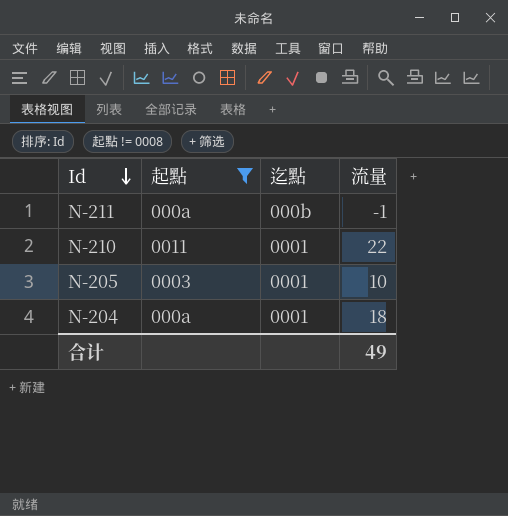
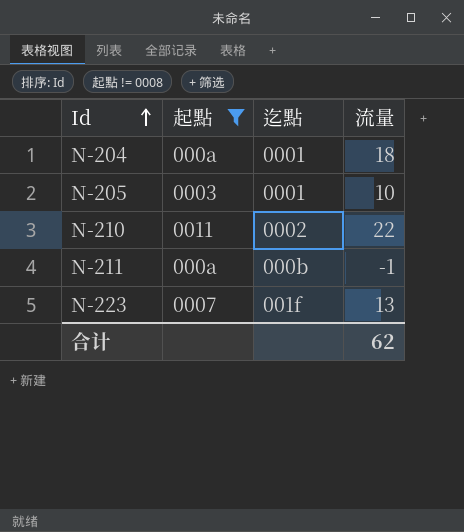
row order: Id descending -> Id ascending
N-210 | 迄點: 0001 -> 0002
row N-223: none -> 0007 | 001f | 13
合计 | 流量: 49 -> 62

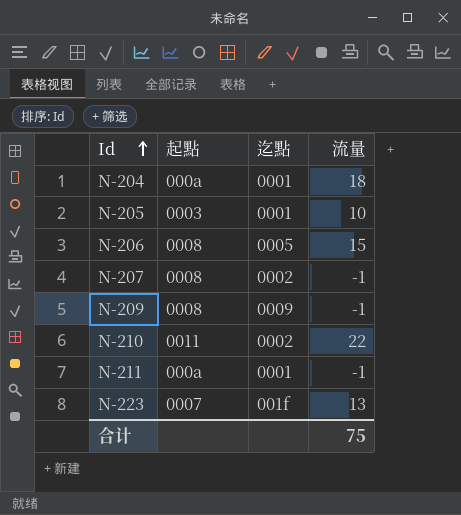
filter: 起點 != 0008 -> none
N-211 | 迄點: 000b -> 0001
合计 | 流量: 62 -> 75

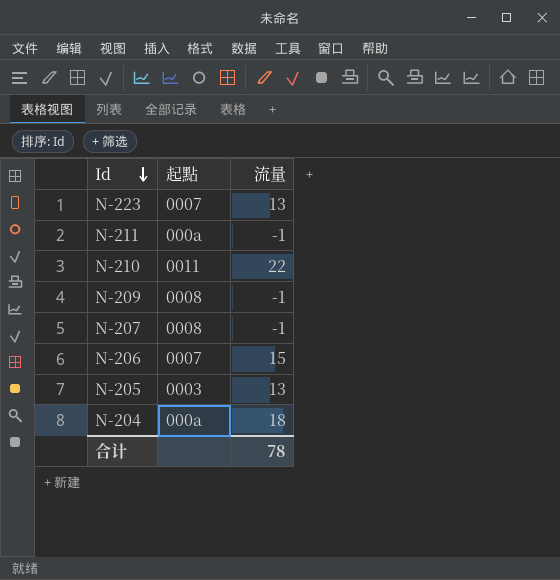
row order: Id ascending -> Id descending
column 迄點 | position: 3 -> none
N-206 | 起點: 0008 -> 0007
N-205 | 流量: 10 -> 13
合计 | 流量: 75 -> 78

